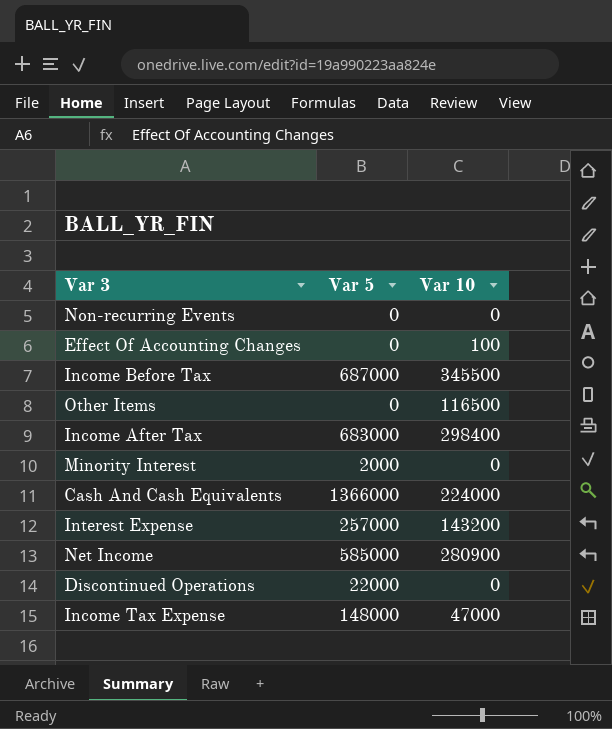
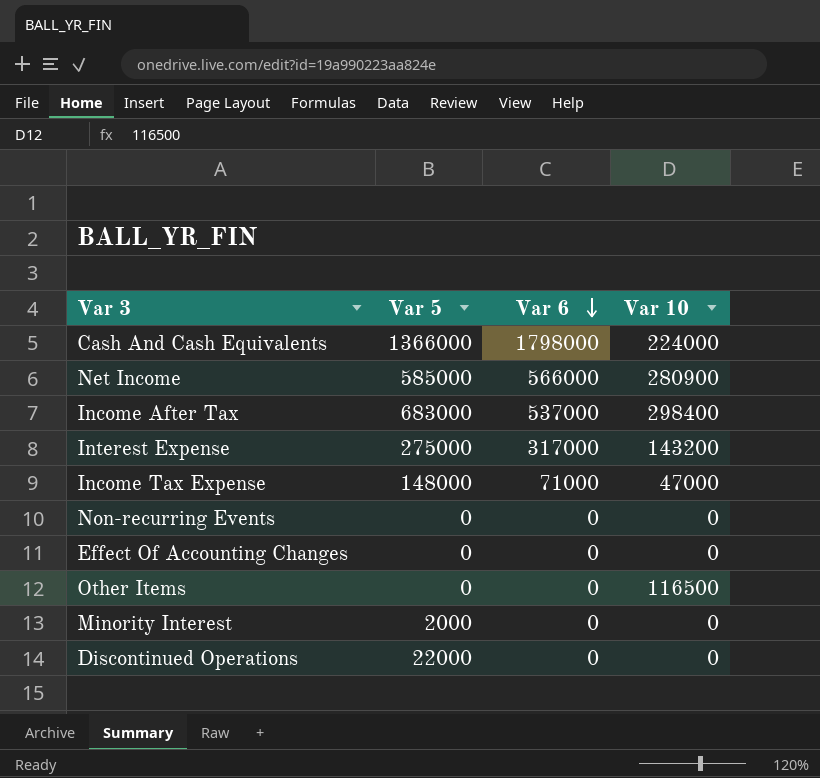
row order: none -> Var 6 descending
column Var 6 | position: none -> 3
row Income Before Tax: 687000 | 345500 -> none
Interest Expense | Var 5: 257000 -> 275000
Effect Of Accounting Changes | Var 10: 100 -> 0

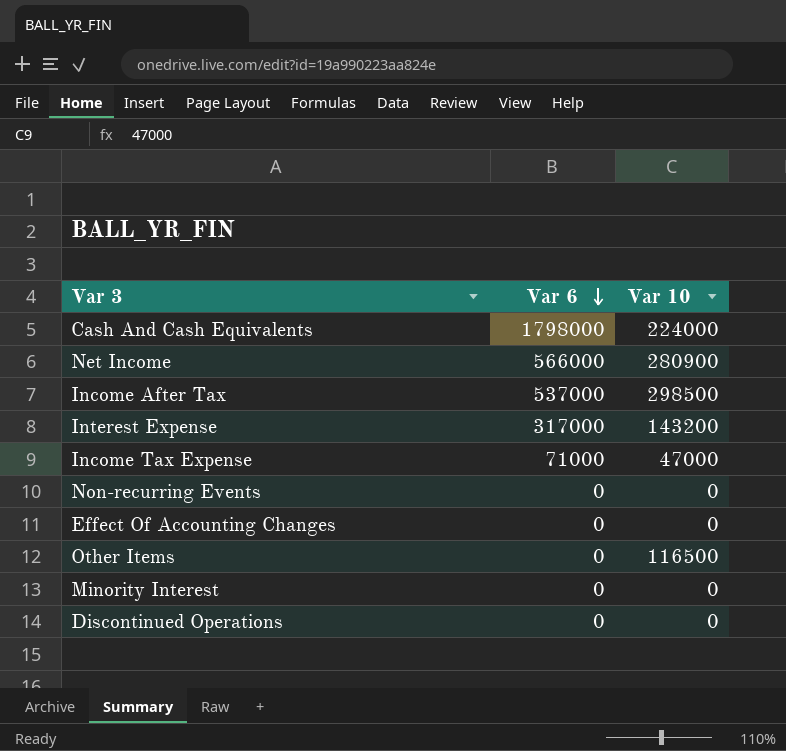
column Var 5 | position: 2 -> none
Income After Tax | Var 10: 298400 -> 298500

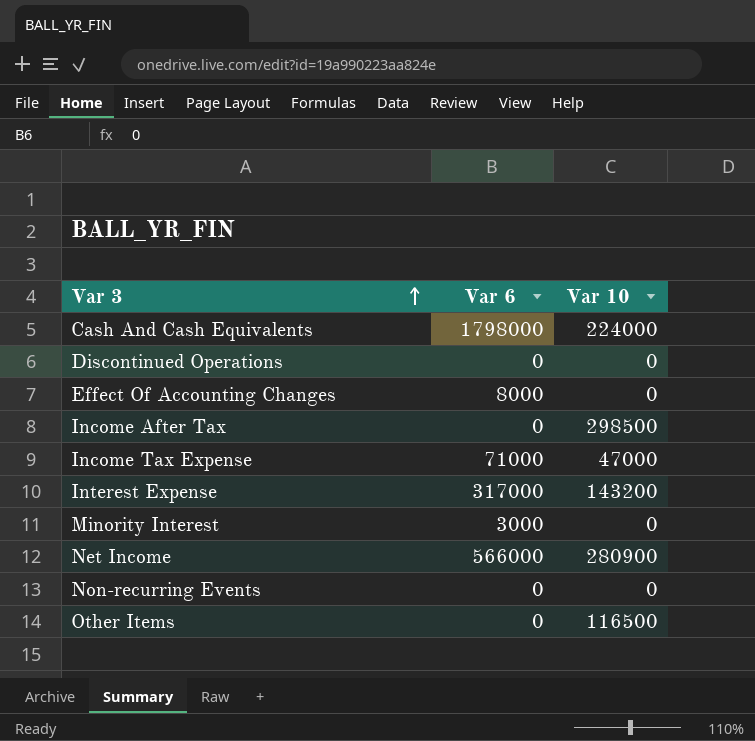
row order: Var 6 descending -> Var 3 ascending
Effect Of Accounting Changes | Var 6: 0 -> 8000
Income After Tax | Var 6: 537000 -> 0
Minority Interest | Var 6: 0 -> 3000

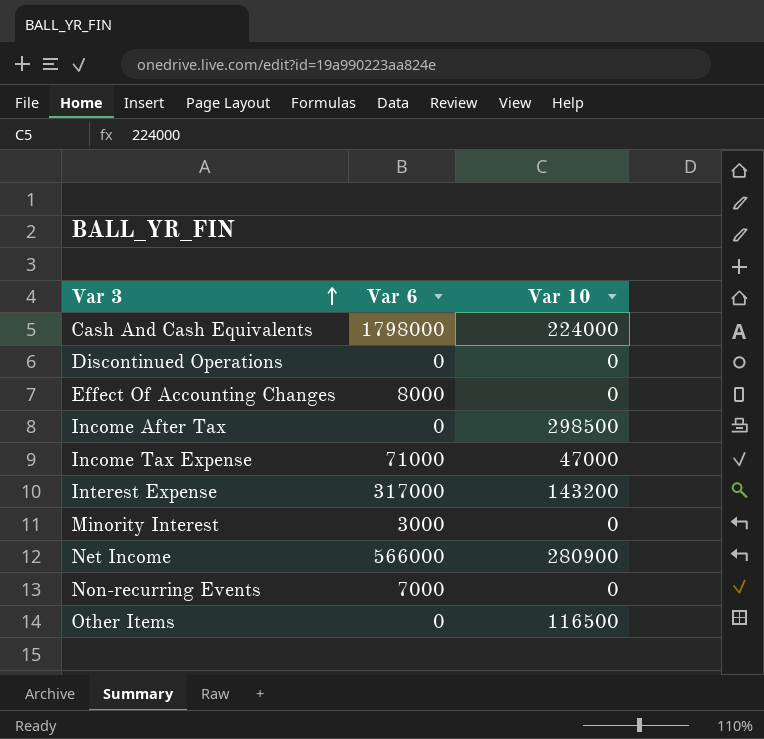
Non-recurring Events | Var 6: 0 -> 7000

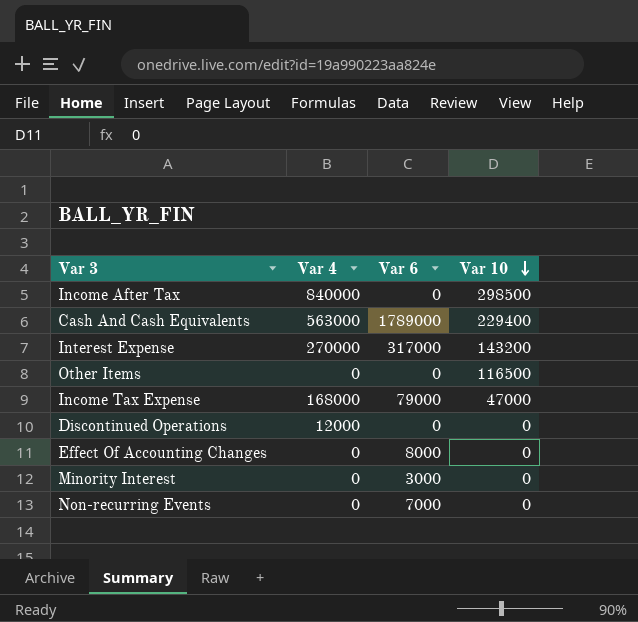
row order: Var 3 ascending -> Var 10 descending
column Var 4 | position: none -> 2
row Net Income: 566000 | 280900 -> none
Cash And Cash Equivalents | Var 6: 1798000 -> 1789000
Cash And Cash Equivalents | Var 10: 224000 -> 229400
Income Tax Expense | Var 6: 71000 -> 79000

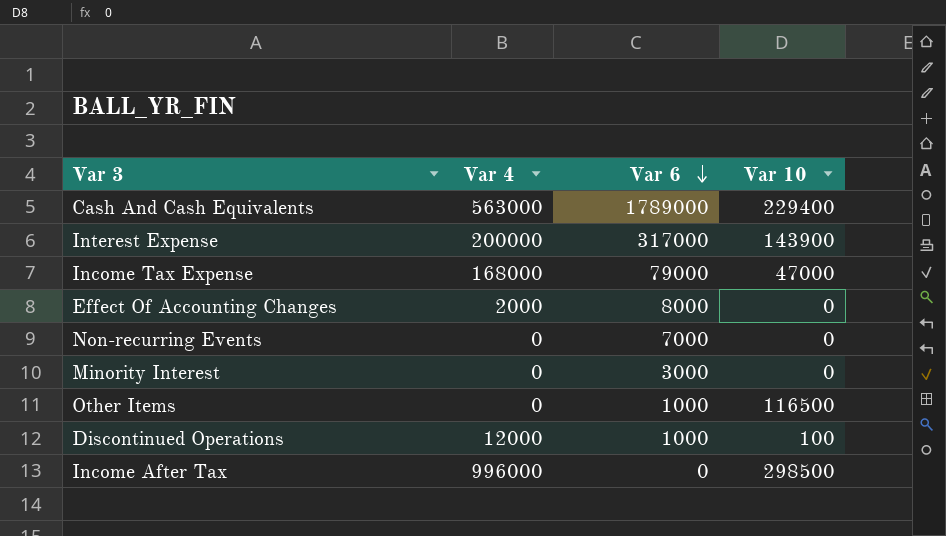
row order: Var 10 descending -> Var 6 descending
Interest Expense | Var 4: 270000 -> 200000
Interest Expense | Var 10: 143200 -> 143900
Effect Of Accounting Changes | Var 4: 0 -> 2000
Other Items | Var 6: 0 -> 1000
Discontinued Operations | Var 6: 0 -> 1000
Discontinued Operations | Var 10: 0 -> 100
Income After Tax | Var 4: 840000 -> 996000

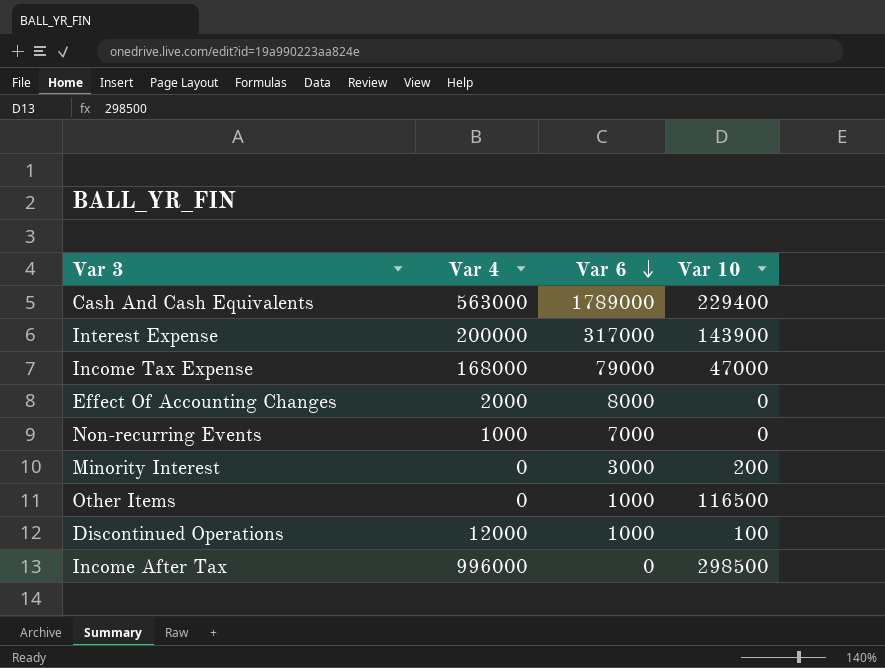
Non-recurring Events | Var 4: 0 -> 1000
Minority Interest | Var 10: 0 -> 200

